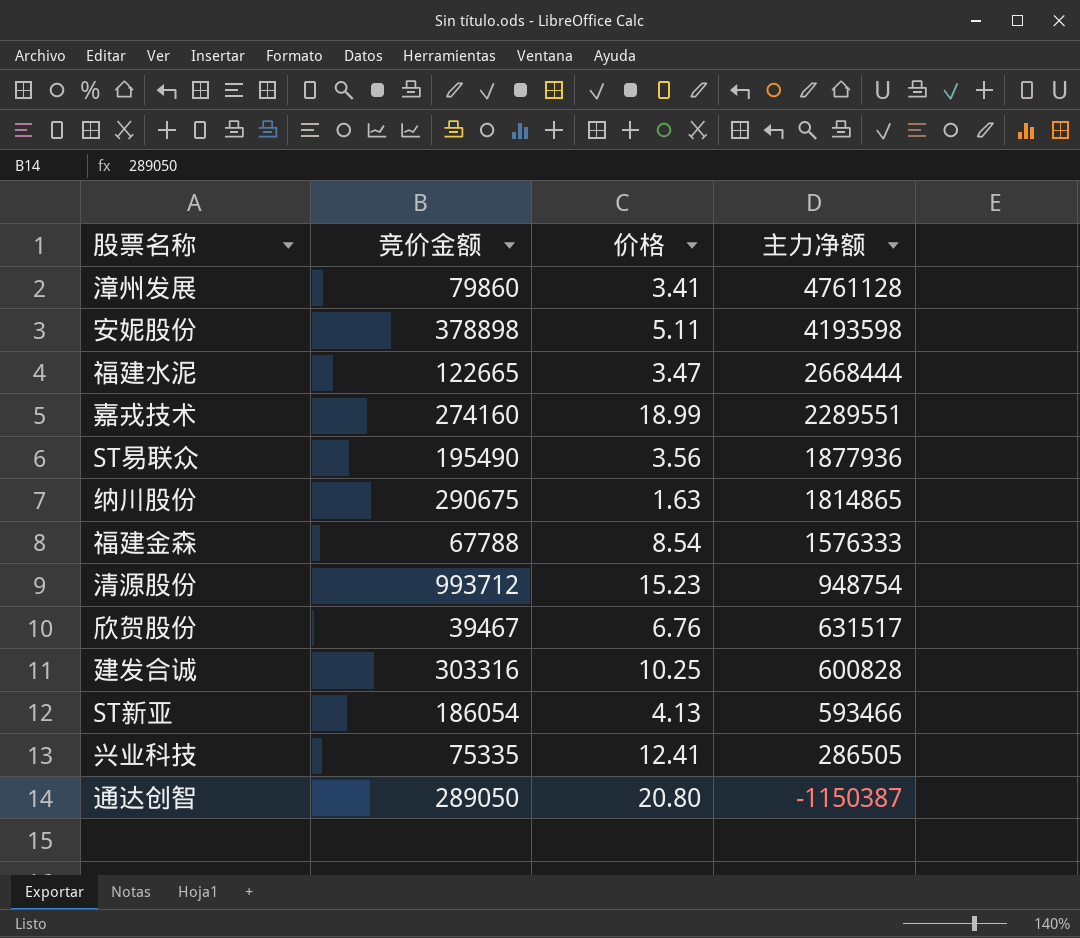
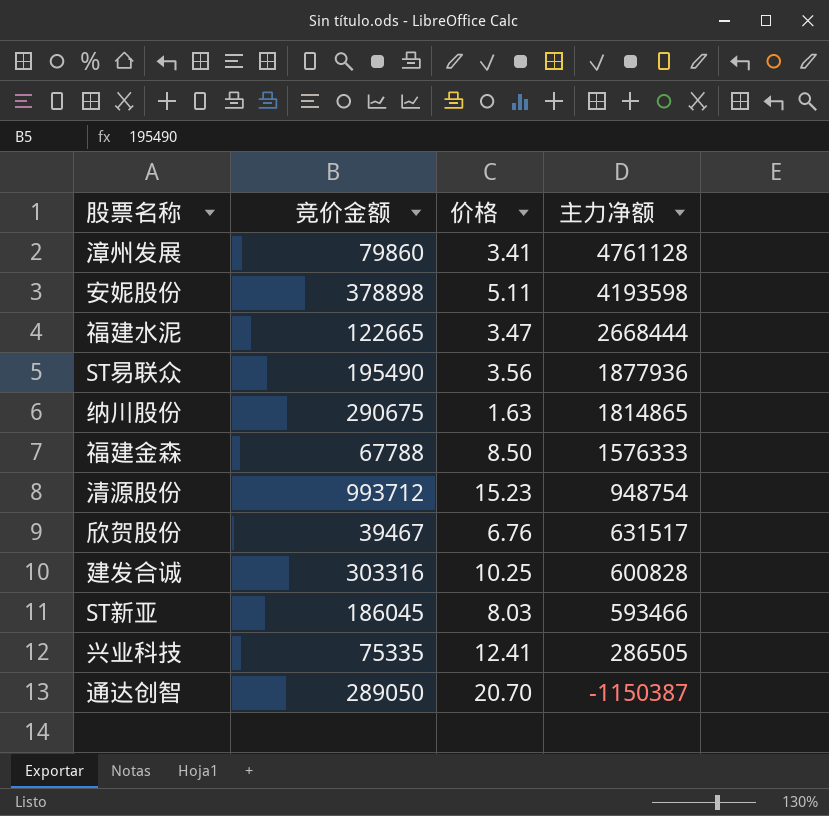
row 嘉戎技术: 274160 | 18.99 | 2289551 -> none
福建金森 | 价格: 8.54 -> 8.50
ST新亚 | 竞价金额: 186054 -> 186045
ST新亚 | 价格: 4.13 -> 8.03
通达创智 | 价格: 20.80 -> 20.70

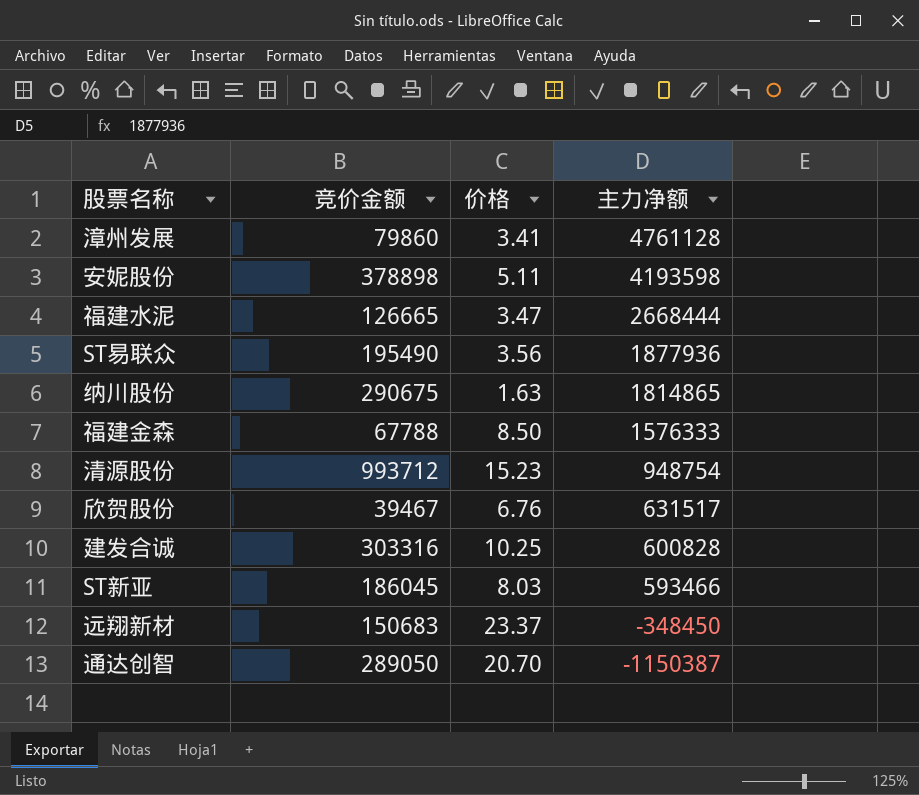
row 兴业科技: 75335 | 12.41 | 286505 -> none
福建水泥 | 竞价金额: 122665 -> 126665
row 远翔新材: none -> 150683 | 23.37 | -348450

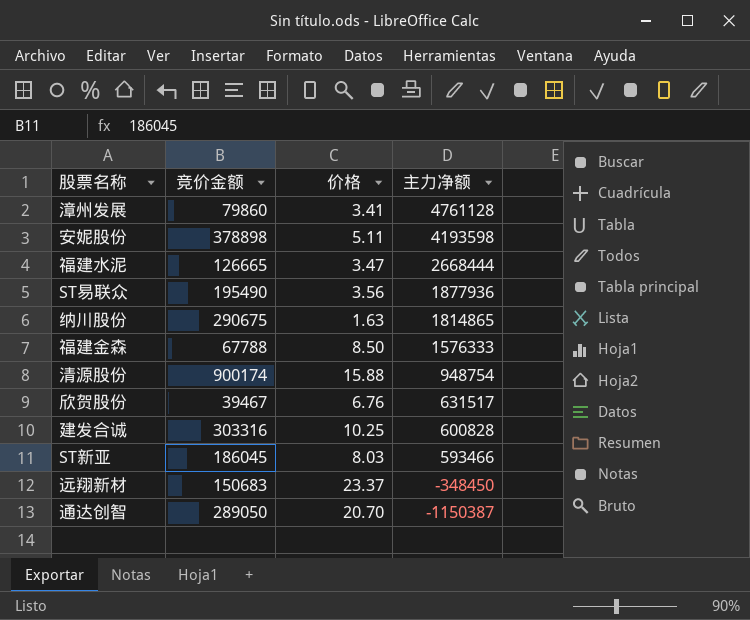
清源股份 | 竞价金额: 993712 -> 900174
清源股份 | 价格: 15.23 -> 15.88

